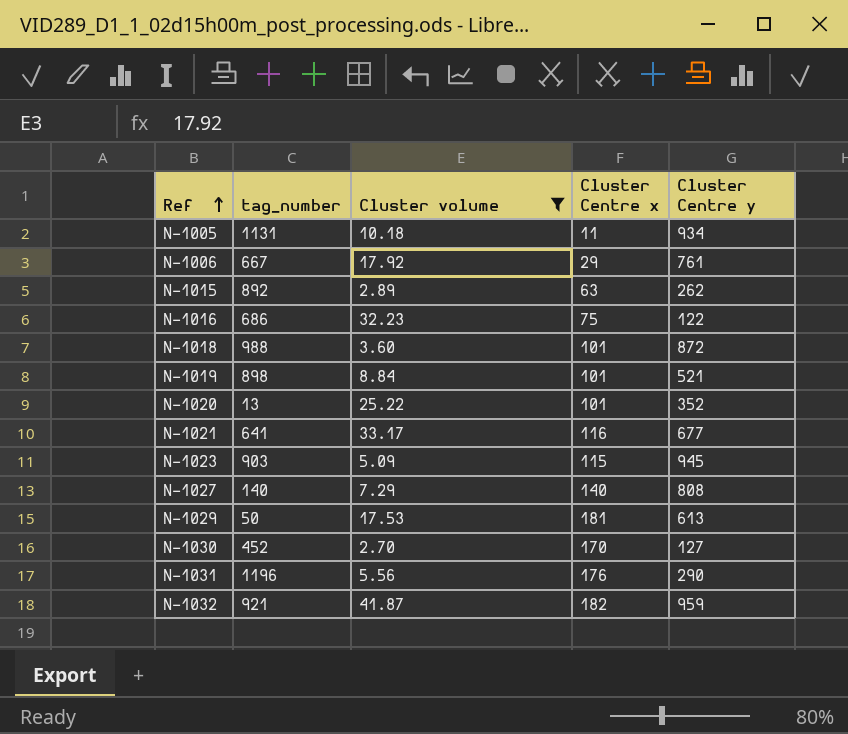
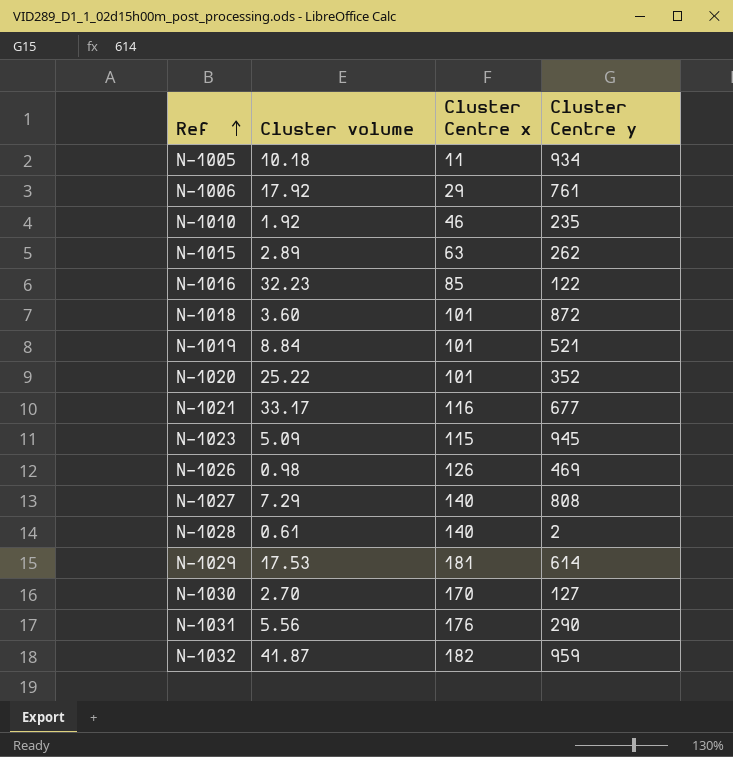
filter: Cluster volume >= 2.70 -> none
column tag_number | position: 2 -> none
N-1016 | Cluster Centre x: 75 -> 85
N-1029 | Cluster Centre y: 613 -> 614

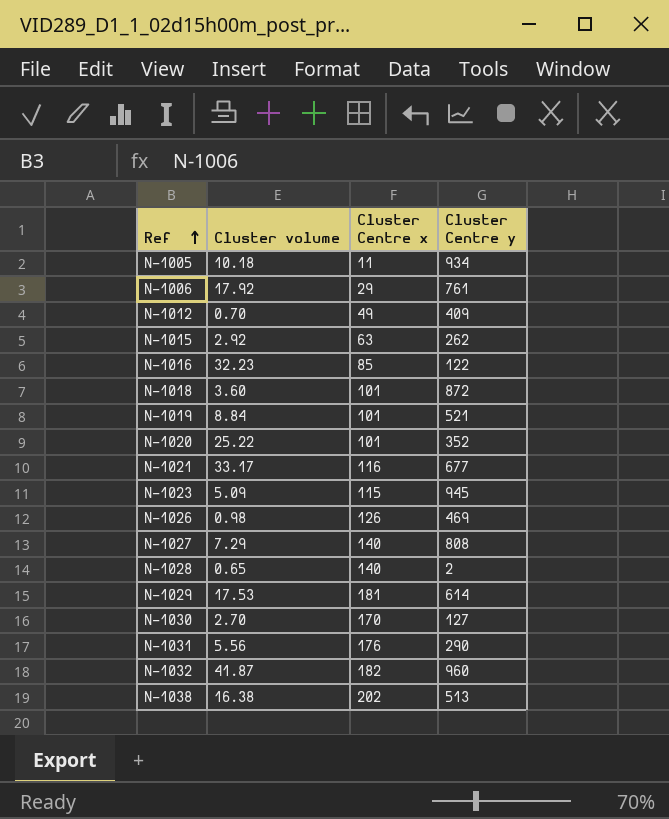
row N-1010: 1.92 | 46 | 235 -> none
row N-1012: none -> 0.70 | 49 | 409
N-1015 | Cluster volume: 2.89 -> 2.92
N-1028 | Cluster volume: 0.61 -> 0.65
N-1032 | Cluster Centre y: 959 -> 960
row N-1038: none -> 16.38 | 202 | 513

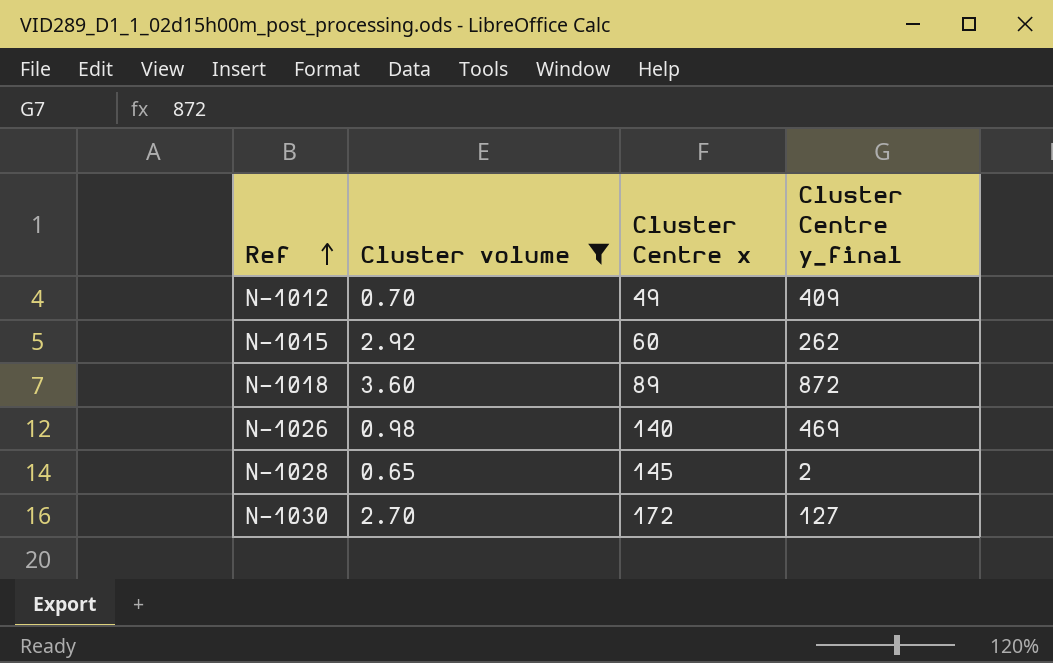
filter: none -> Cluster volume <= 3.60
column name: Cluster Centre y -> Cluster Centre y_final
N-1015 | Cluster Centre x: 63 -> 60
N-1018 | Cluster Centre x: 101 -> 89
N-1026 | Cluster Centre x: 126 -> 140
N-1028 | Cluster Centre x: 140 -> 145
N-1030 | Cluster Centre x: 170 -> 172

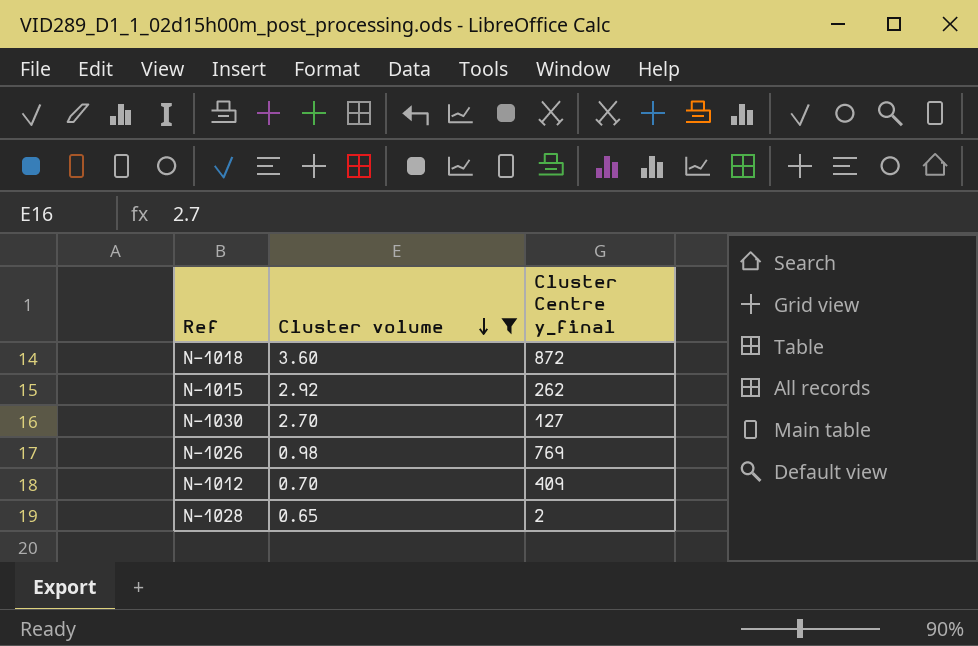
row order: Ref ascending -> Cluster volume descending
column Cluster Centre x | position: 3 -> none
N-1026 | Cluster Centre y_final: 469 -> 769

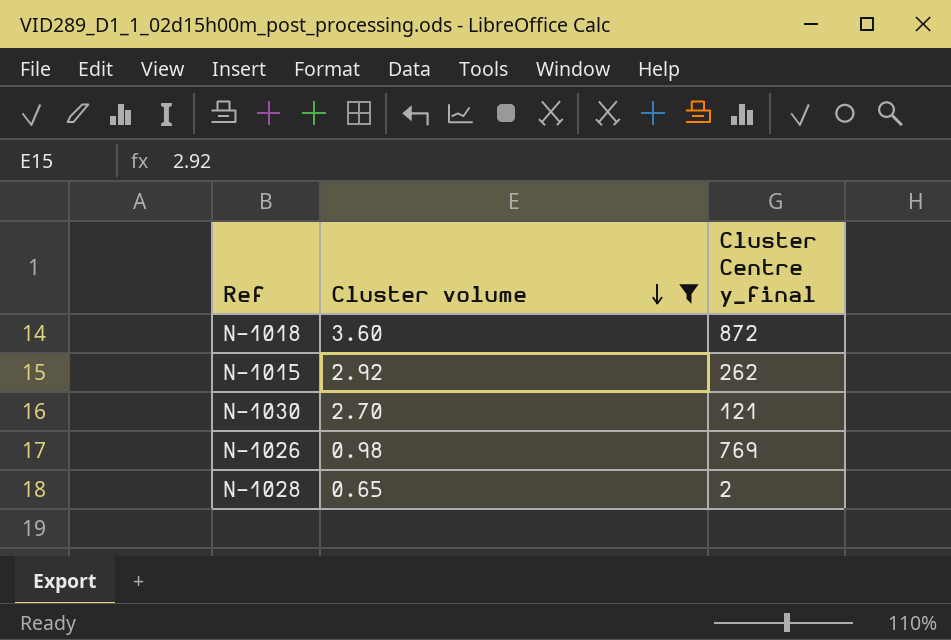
row N-1012: 0.70 | 409 -> none
N-1030 | Cluster Centre y_final: 127 -> 121

